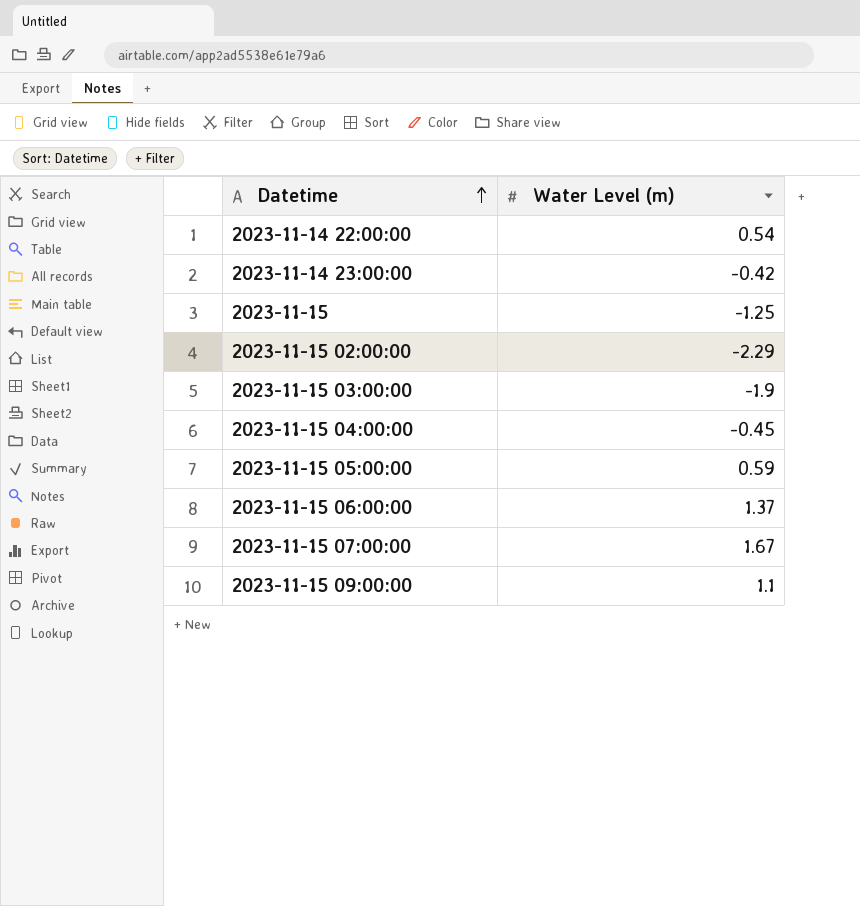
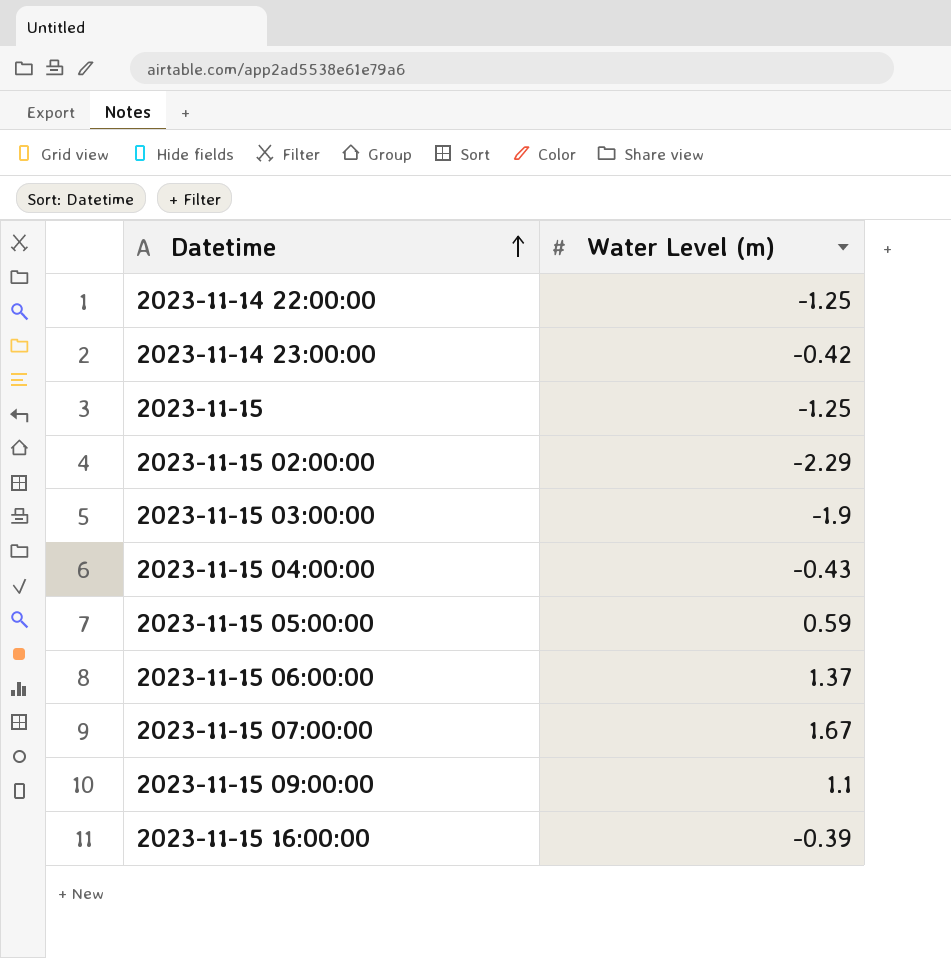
2023-11-14 22:00:00 | Water Level (m): 0.54 -> -1.25
2023-11-15 04:00:00 | Water Level (m): -0.45 -> -0.43
row 2023-11-15 16:00:00: none -> -0.39

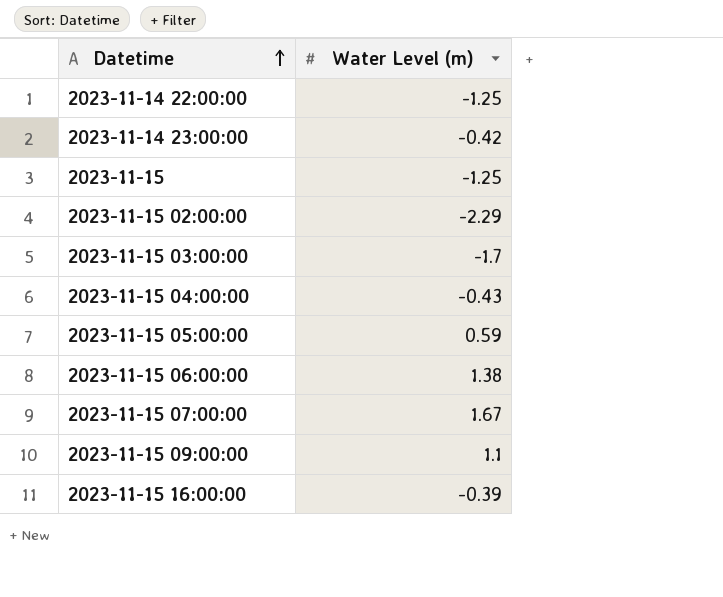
2023-11-15 03:00:00 | Water Level (m): -1.9 -> -1.7
2023-11-15 06:00:00 | Water Level (m): 1.37 -> 1.38

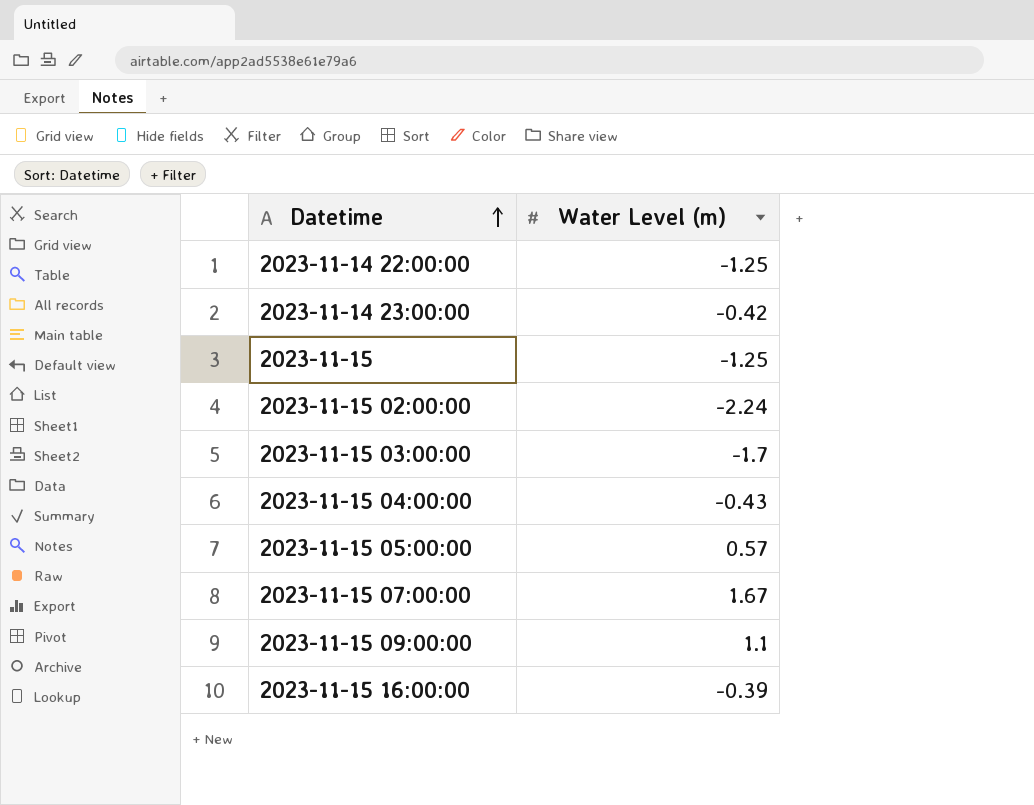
row 2023-11-15 06:00:00: 1.38 -> none
2023-11-15 02:00:00 | Water Level (m): -2.29 -> -2.24
2023-11-15 05:00:00 | Water Level (m): 0.59 -> 0.57

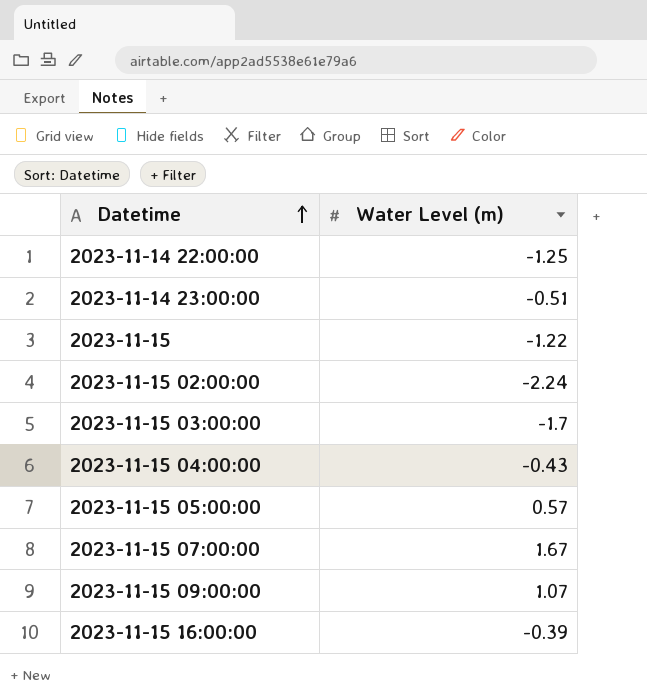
2023-11-14 23:00:00 | Water Level (m): -0.42 -> -0.51
2023-11-15 | Water Level (m): -1.25 -> -1.22
2023-11-15 09:00:00 | Water Level (m): 1.1 -> 1.07

